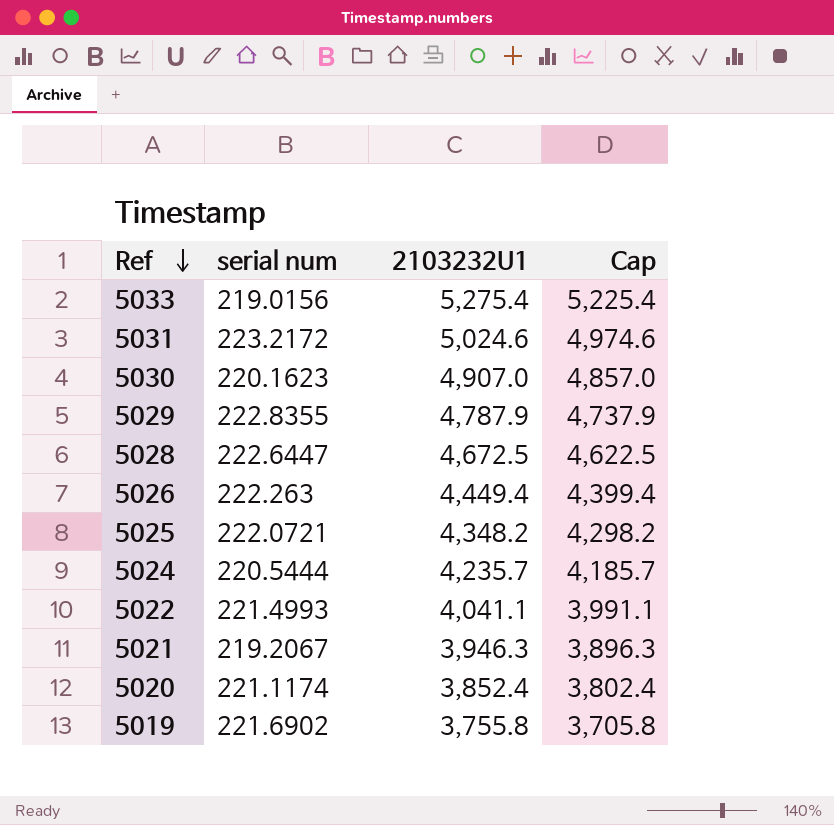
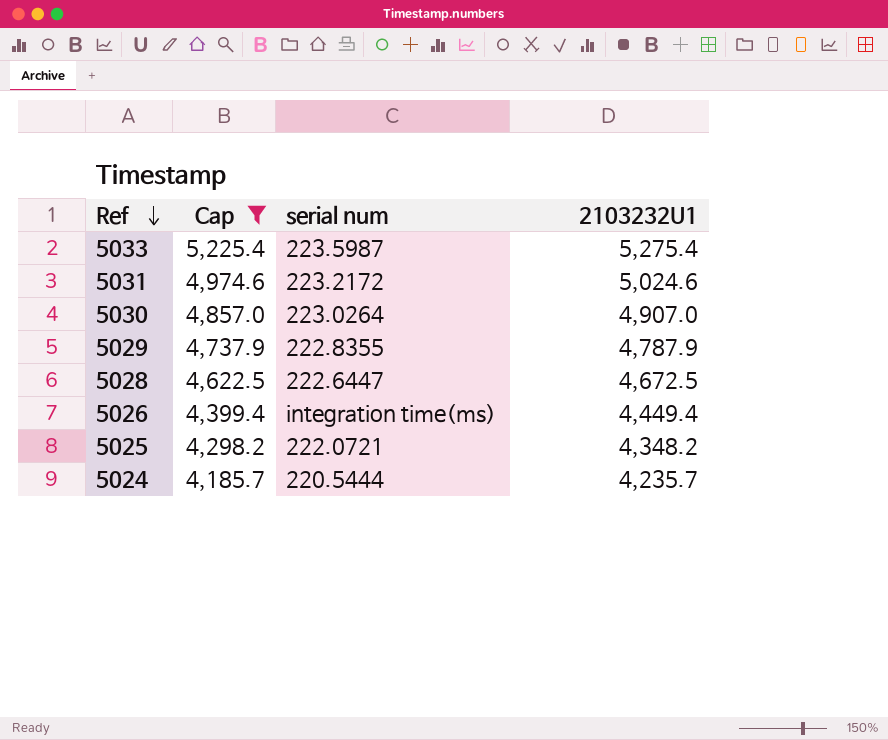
filter: none -> Cap >= 4,185.7
column Cap | position: 4 -> 2
5033 | serial num: 219.0156 -> 223.5987
5030 | serial num: 220.1623 -> 223.0264
5026 | serial num: 222.263 -> integration time(ms)

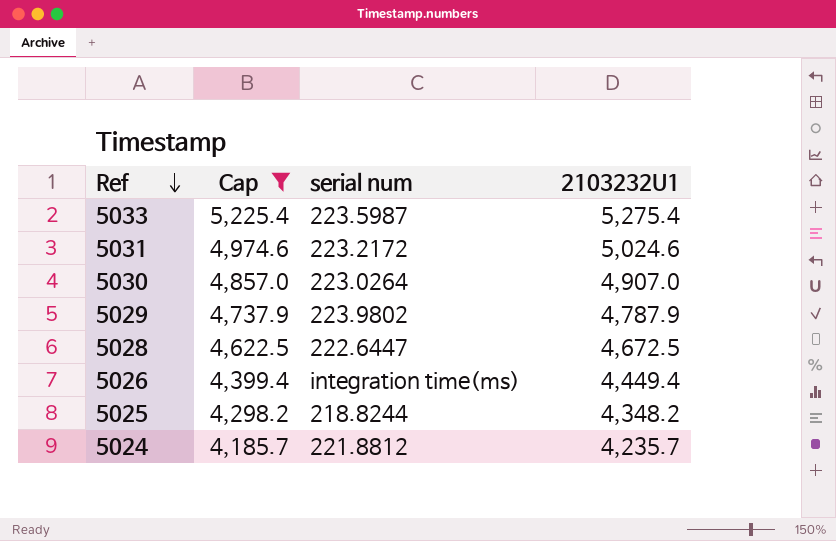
5029 | serial num: 222.8355 -> 223.9802
5025 | serial num: 222.0721 -> 218.8244
5024 | serial num: 220.5444 -> 221.8812

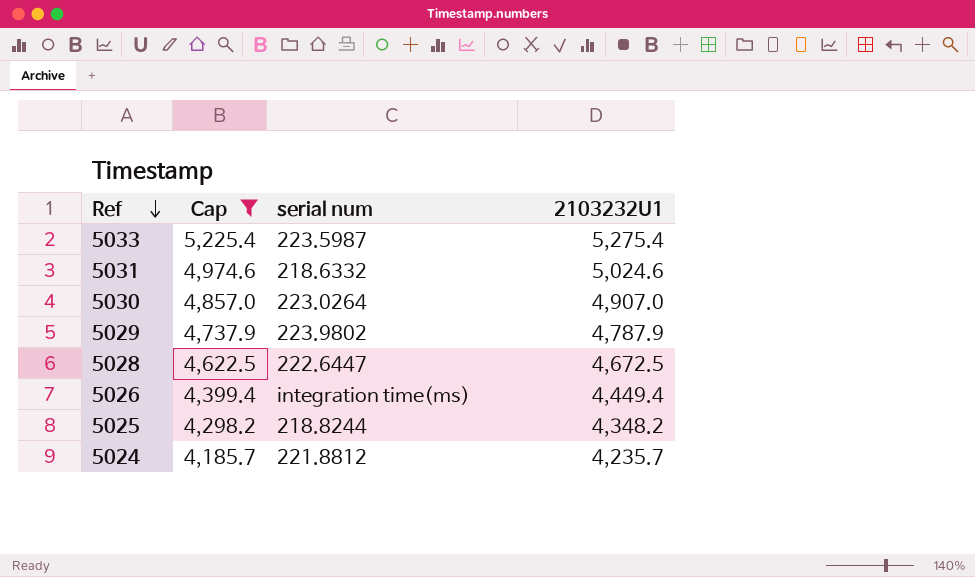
5031 | serial num: 223.2172 -> 218.6332

